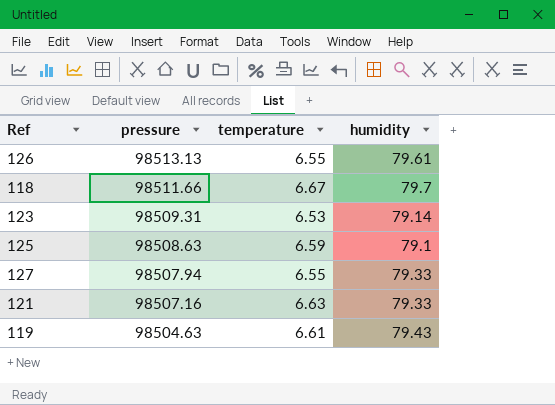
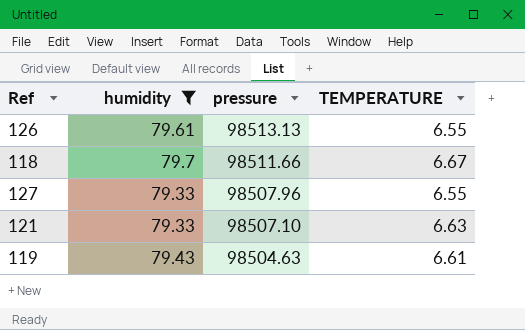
filter: none -> humidity >= 79.33
column humidity | position: 4 -> 2
column name: temperature -> TEMPERATURE
127 | pressure: 98507.94 -> 98507.96
121 | pressure: 98507.16 -> 98507.10

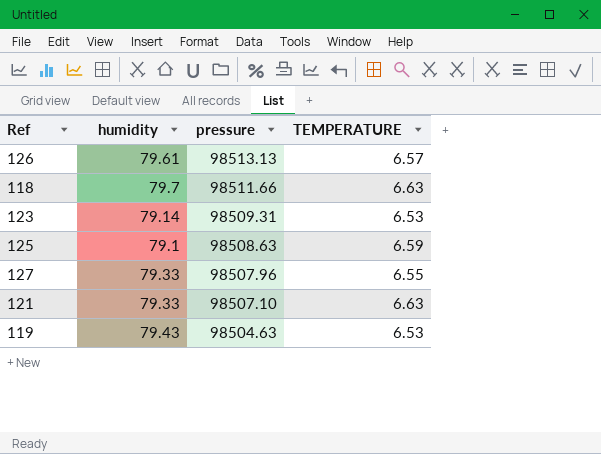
filter: humidity >= 79.33 -> none
126 | TEMPERATURE: 6.55 -> 6.57
118 | TEMPERATURE: 6.67 -> 6.63
119 | TEMPERATURE: 6.61 -> 6.53

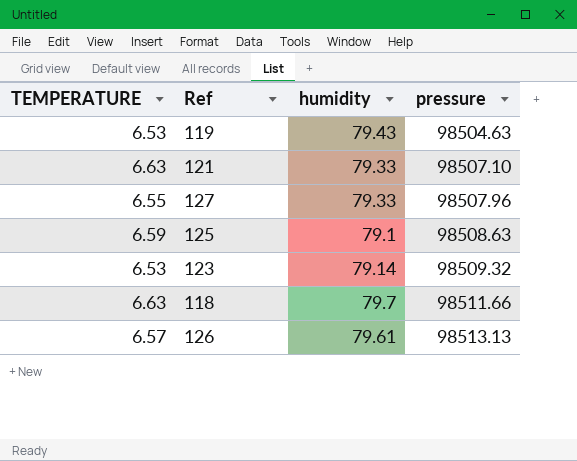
row order: pressure descending -> pressure ascending
column TEMPERATURE | position: 4 -> 1
123 | pressure: 98509.31 -> 98509.32

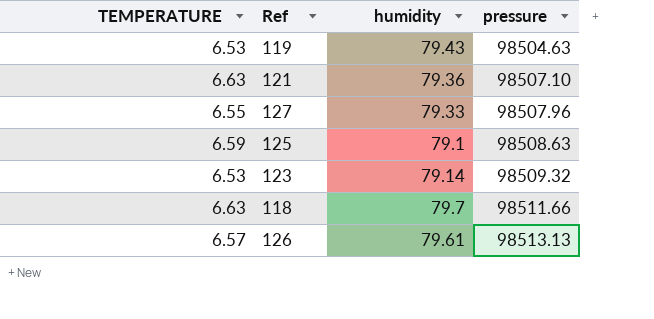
121 | humidity: 79.33 -> 79.36

